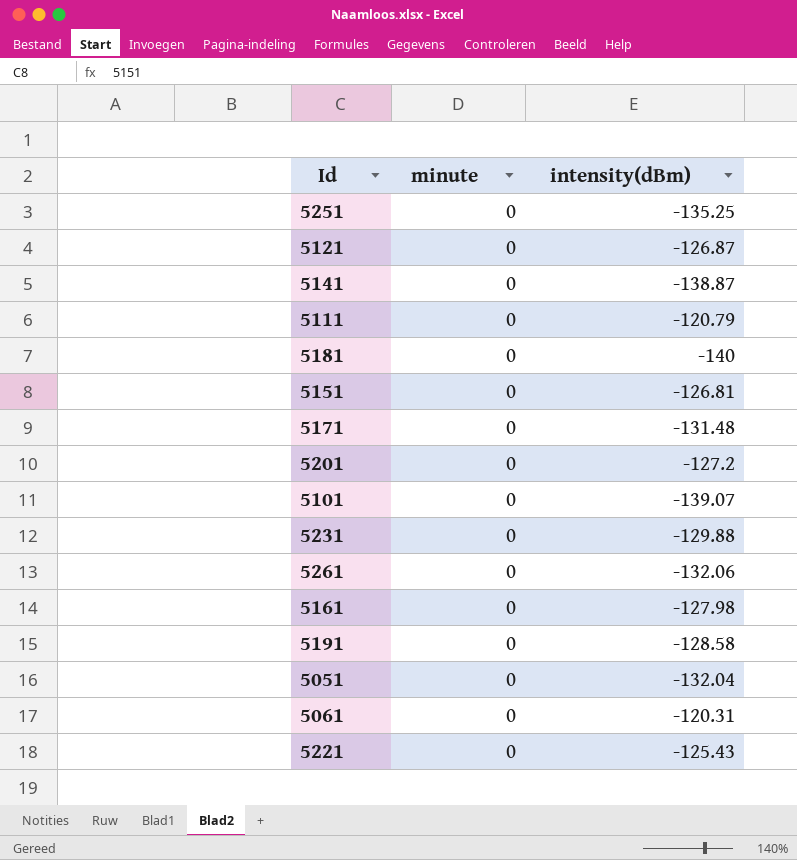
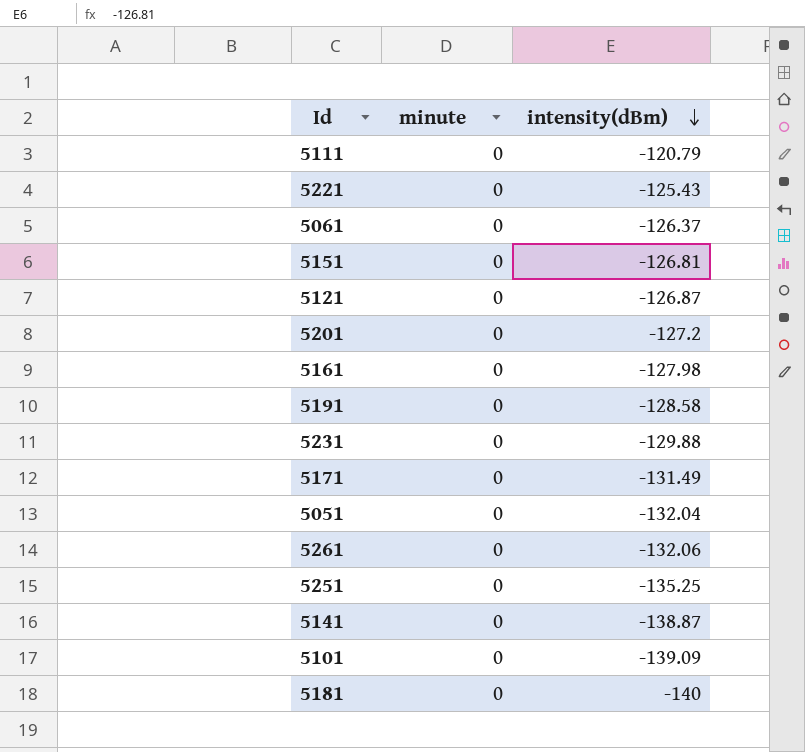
row order: none -> intensity(dBm) descending
5061 | intensity(dBm): -120.31 -> -126.37
5171 | intensity(dBm): -131.48 -> -131.49
5101 | intensity(dBm): -139.07 -> -139.09

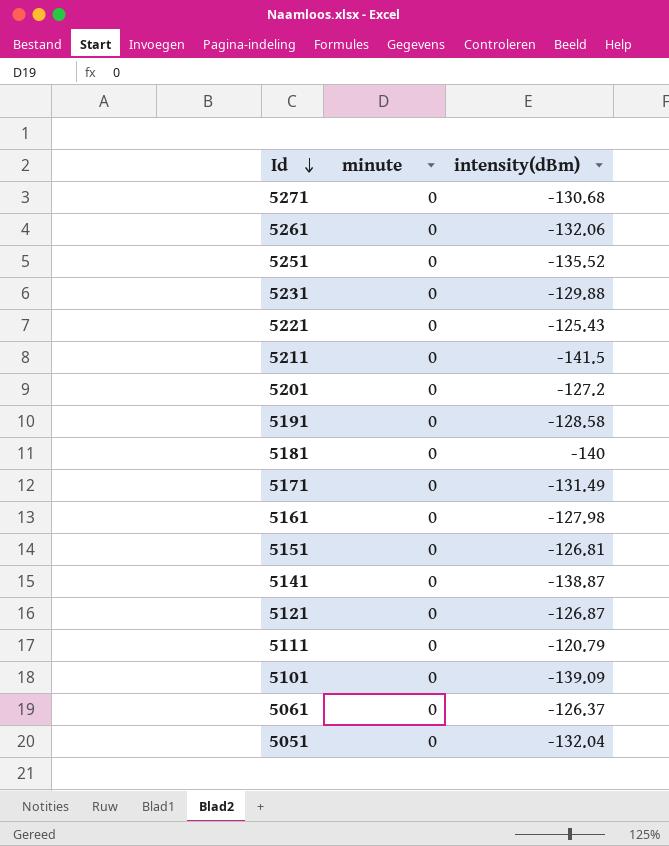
row order: intensity(dBm) descending -> Id descending
row 5271: none -> 0 | -130.68
5251 | intensity(dBm): -135.25 -> -135.52
row 5211: none -> 0 | -141.5

